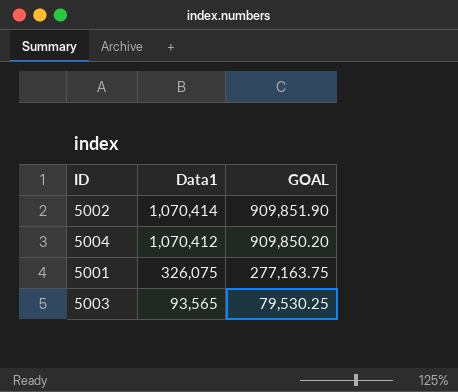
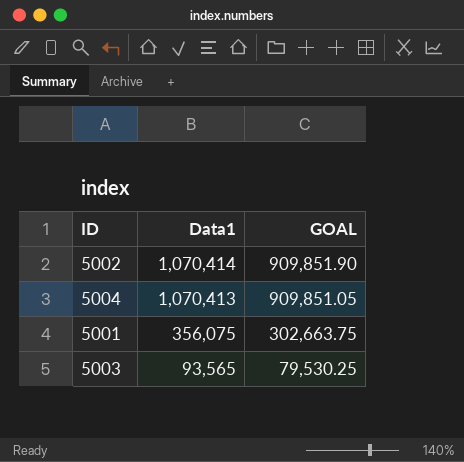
5004 | Data1: 1,070,412 -> 1,070,413
5004 | GOAL: 909,850.20 -> 909,851.05
5001 | Data1: 326,075 -> 356,075
5001 | GOAL: 277,163.75 -> 302,663.75

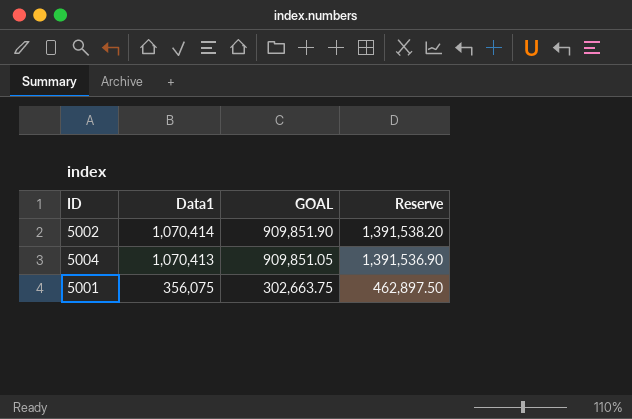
column Reserve | formula: none -> [Data1] * 1.3
row 5003: 93,565 | 79,530.25 -> none

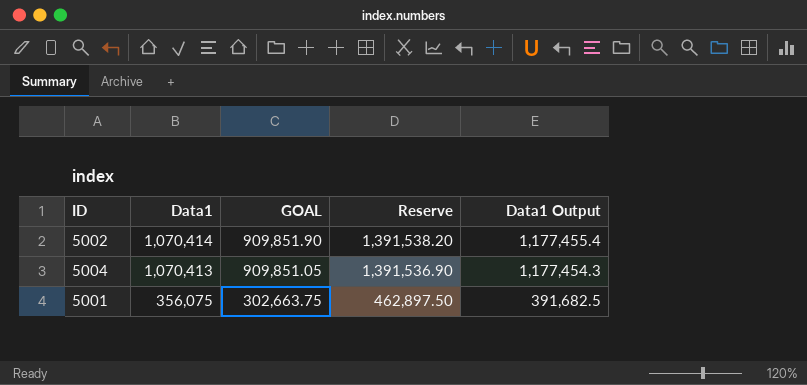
column Data1 Output | formula: none -> [Data1] * 1.1

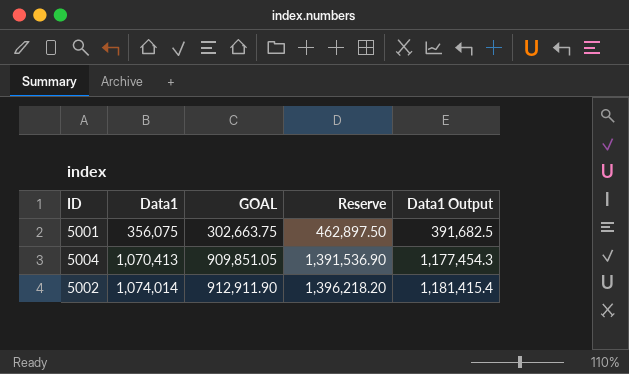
row order: Data1 descending -> Data1 ascending
5002 | Data1: 1,070,414 -> 1,074,014
5002 | GOAL: 909,851.90 -> 912,911.90
5002 | Reserve: 1,391,538.20 -> 1,396,218.20
5002 | Data1 Output: 1,177,455.4 -> 1,181,415.4

